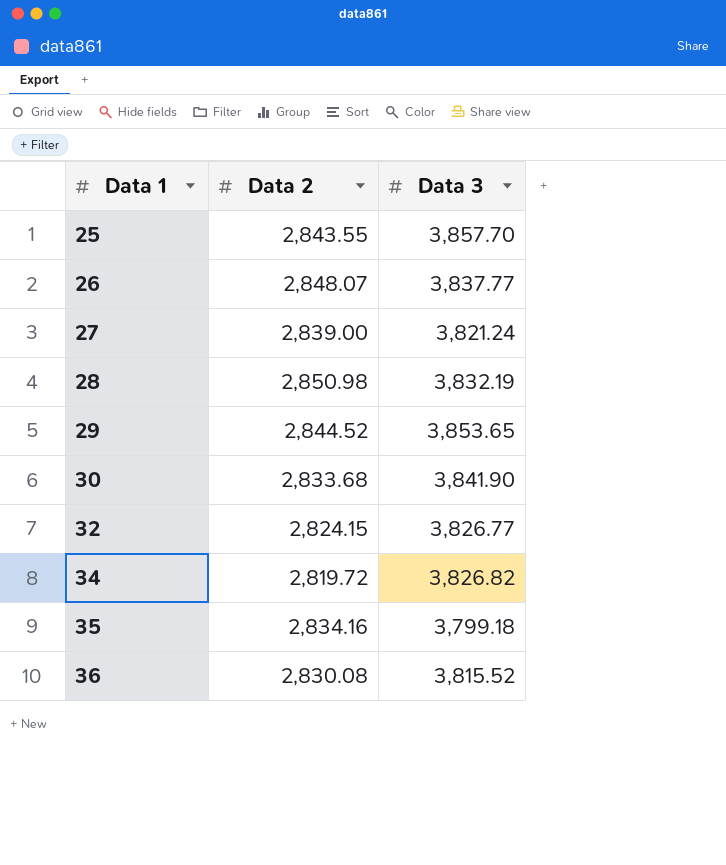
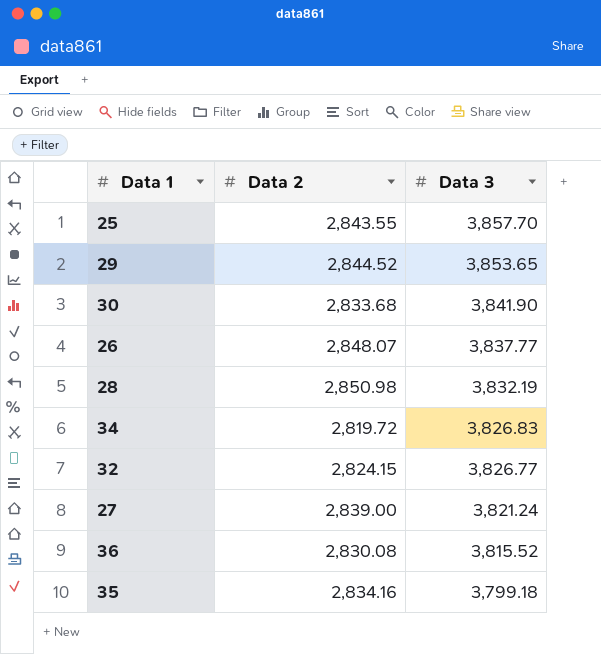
row order: Data 1 ascending -> Data 3 descending
34 | Data 3: 3,826.82 -> 3,826.83

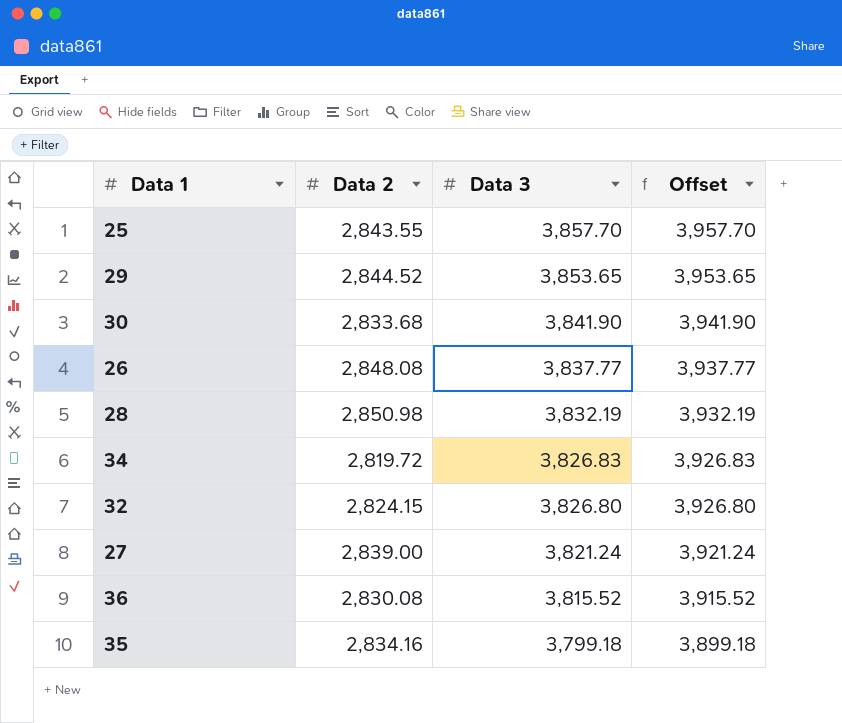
column Offset | formula: none -> [Data 3] + 100
26 | Data 2: 2,848.07 -> 2,848.08
32 | Data 3: 3,826.77 -> 3,826.80

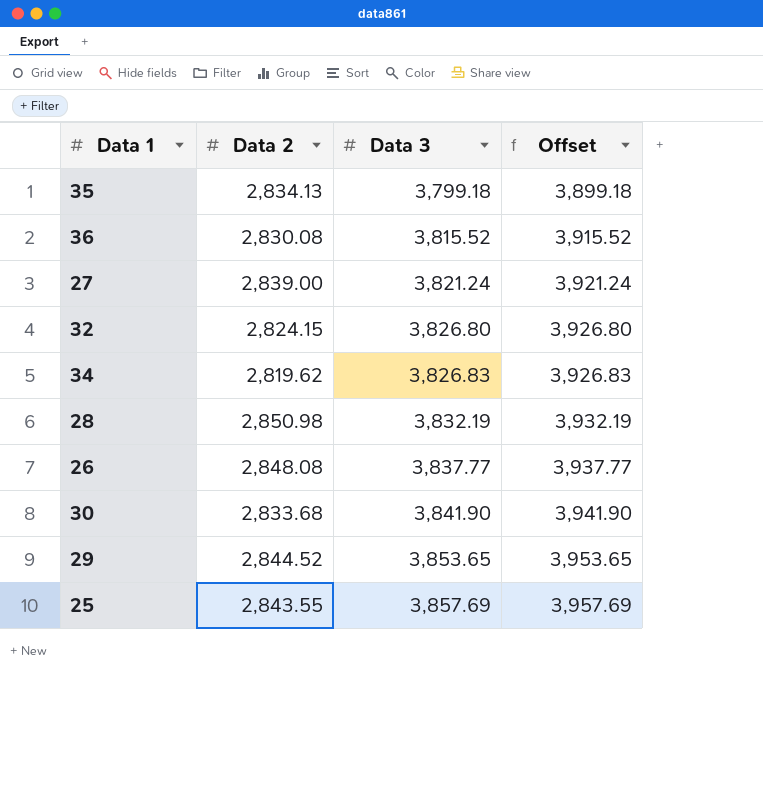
row order: Data 3 descending -> Data 3 ascending
35 | Data 2: 2,834.16 -> 2,834.13
34 | Data 2: 2,819.72 -> 2,819.62
25 | Data 3: 3,857.70 -> 3,857.69
25 | Offset: 3,957.70 -> 3,957.69

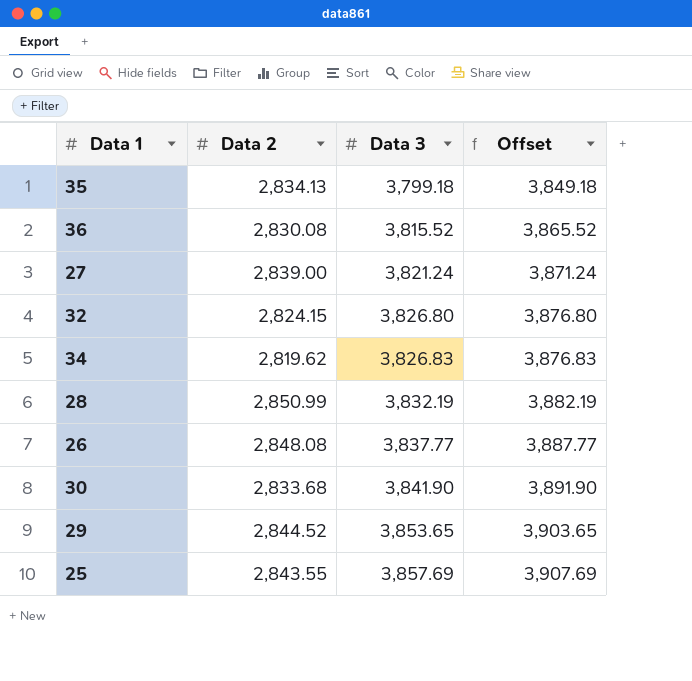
column Offset | formula: [Data 3] + 100 -> [Data 3] + 50
28 | Data 2: 2,850.98 -> 2,850.99

